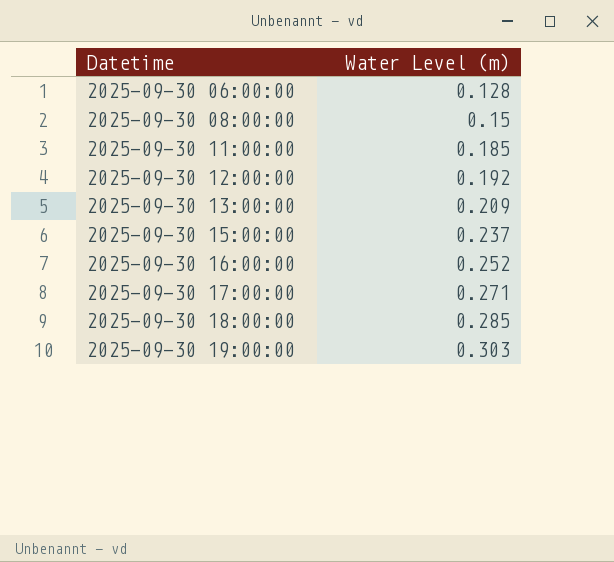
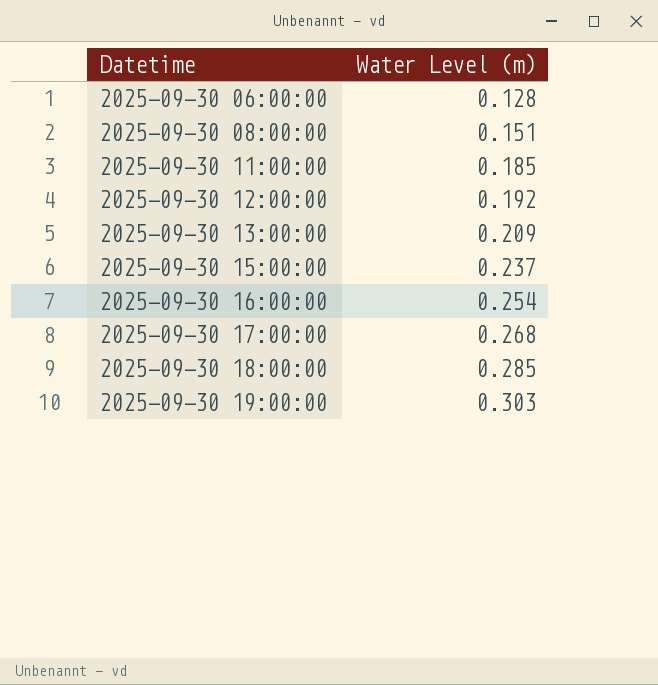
2025-09-30 08:00:00 | Water Level (m): 0.15 -> 0.151
2025-09-30 16:00:00 | Water Level (m): 0.252 -> 0.254
2025-09-30 17:00:00 | Water Level (m): 0.271 -> 0.268

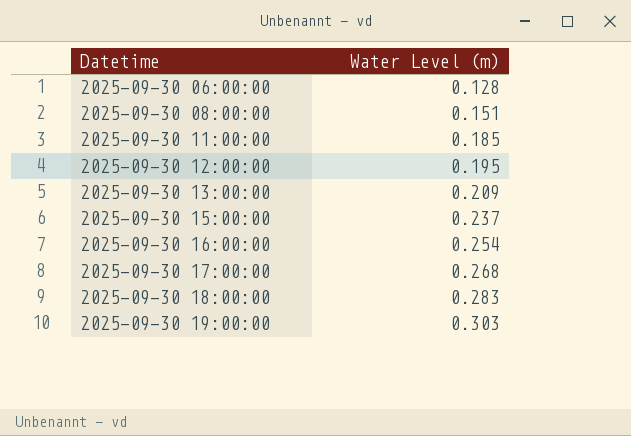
2025-09-30 12:00:00 | Water Level (m): 0.192 -> 0.195
2025-09-30 18:00:00 | Water Level (m): 0.285 -> 0.283

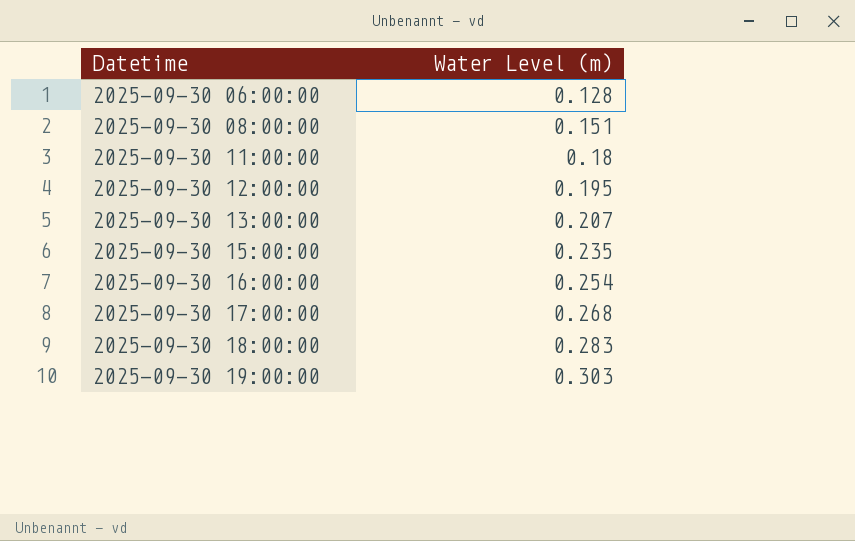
2025-09-30 11:00:00 | Water Level (m): 0.185 -> 0.18
2025-09-30 13:00:00 | Water Level (m): 0.209 -> 0.207
2025-09-30 15:00:00 | Water Level (m): 0.237 -> 0.235

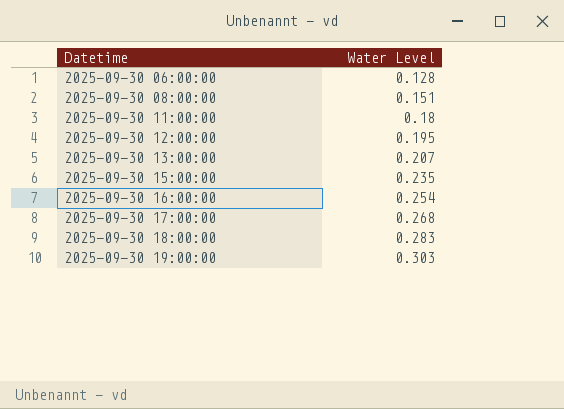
column name: Water Level (m) -> Water Level

